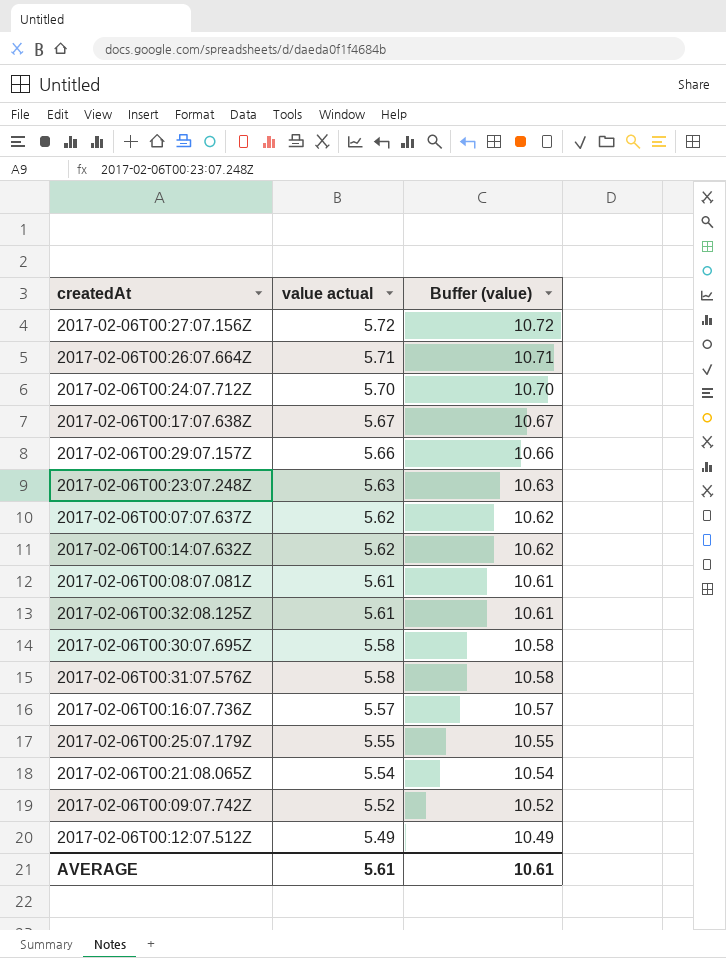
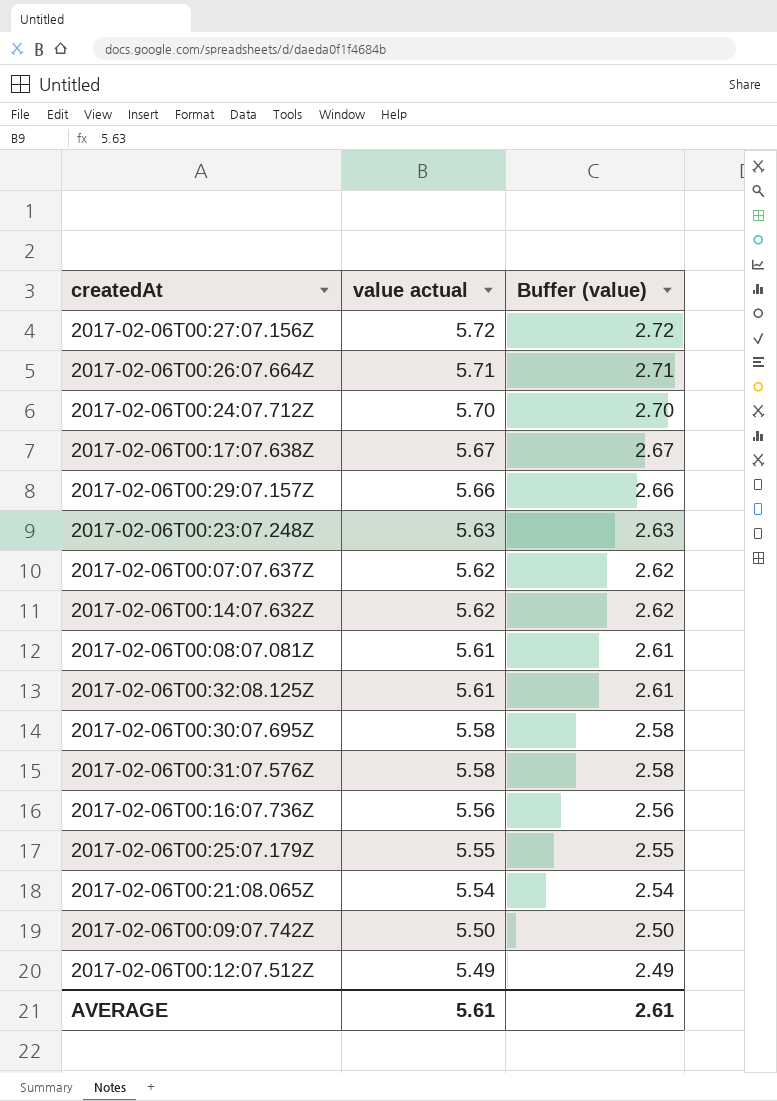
column Buffer (value) | formula: [value actual] + 5 -> [value actual] - 3
2017-02-06T00:16:07.736Z | value actual: 5.57 -> 5.56
2017-02-06T00:09:07.742Z | value actual: 5.52 -> 5.50
AVERAGE | Buffer (value): 10.61 -> 2.61

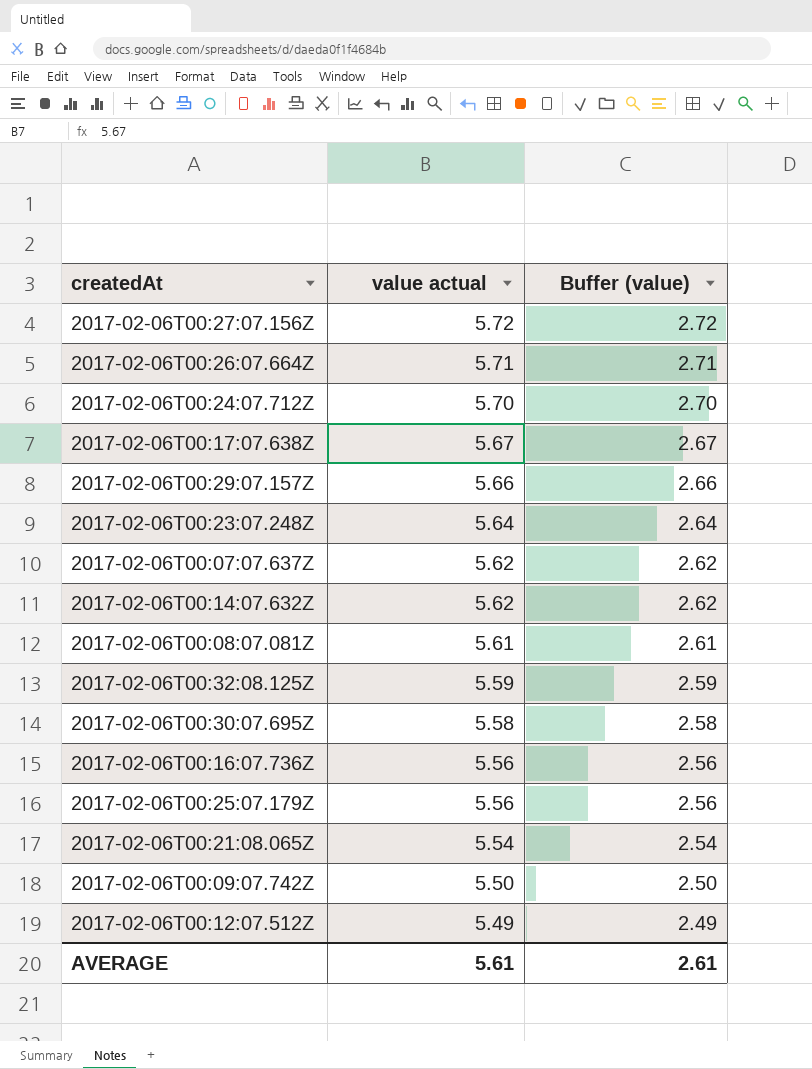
row 2017-02-06T00:31:07.576Z: 5.58 | 2.58 -> none
2017-02-06T00:23:07.248Z | value actual: 5.63 -> 5.64
2017-02-06T00:23:07.248Z | Buffer (value): 2.63 -> 2.64
2017-02-06T00:32:08.125Z | value actual: 5.61 -> 5.59
2017-02-06T00:32:08.125Z | Buffer (value): 2.61 -> 2.59
2017-02-06T00:25:07.179Z | value actual: 5.55 -> 5.56
2017-02-06T00:25:07.179Z | Buffer (value): 2.55 -> 2.56

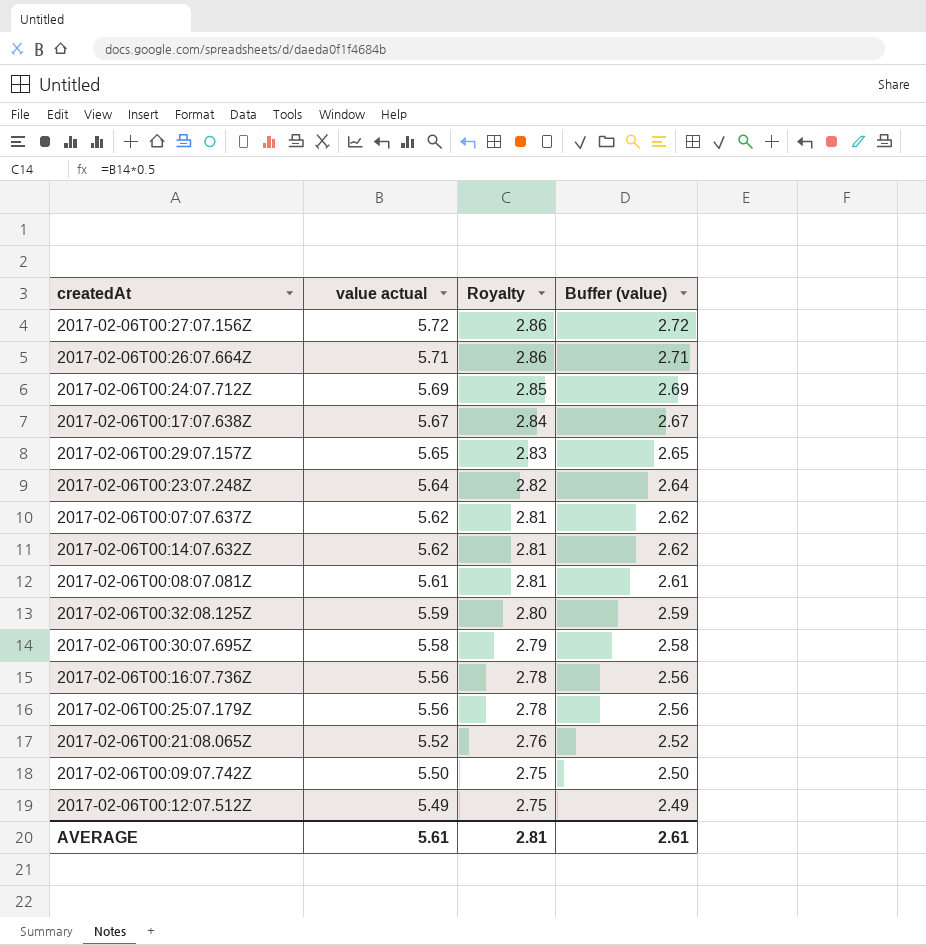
column Royalty | formula: none -> [value actual] * 0.5
2017-02-06T00:24:07.712Z | value actual: 5.70 -> 5.69
2017-02-06T00:24:07.712Z | Buffer (value): 2.70 -> 2.69
2017-02-06T00:29:07.157Z | value actual: 5.66 -> 5.65
2017-02-06T00:29:07.157Z | Buffer (value): 2.66 -> 2.65
2017-02-06T00:21:08.065Z | value actual: 5.54 -> 5.52
2017-02-06T00:21:08.065Z | Buffer (value): 2.54 -> 2.52

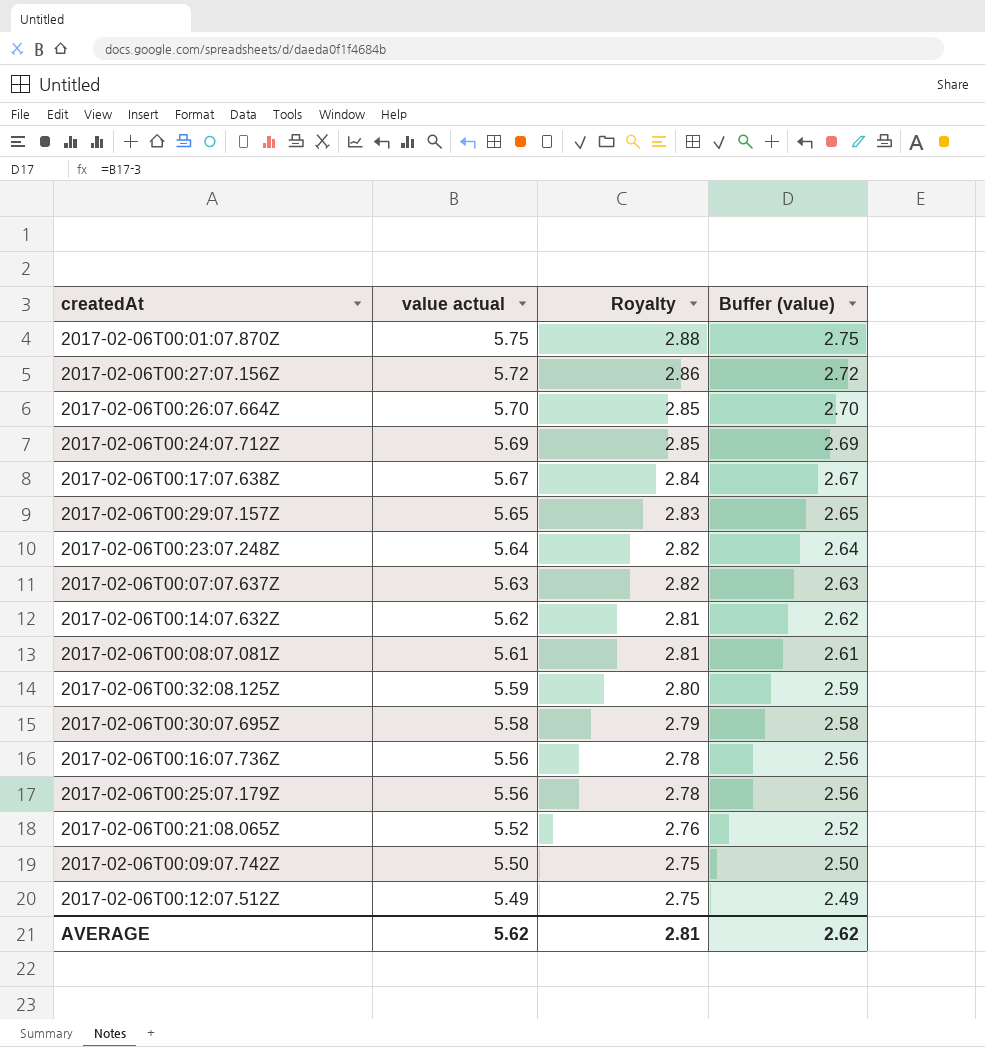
row 2017-02-06T00:01:07.870Z: none -> 5.75 | 2.88 | 2.75
2017-02-06T00:26:07.664Z | value actual: 5.71 -> 5.70
2017-02-06T00:26:07.664Z | Royalty: 2.86 -> 2.85
2017-02-06T00:26:07.664Z | Buffer (value): 2.71 -> 2.70
2017-02-06T00:07:07.637Z | value actual: 5.62 -> 5.63
2017-02-06T00:07:07.637Z | Royalty: 2.81 -> 2.82
2017-02-06T00:07:07.637Z | Buffer (value): 2.62 -> 2.63
AVERAGE | value actual: 5.61 -> 5.62
AVERAGE | Buffer (value): 2.61 -> 2.62

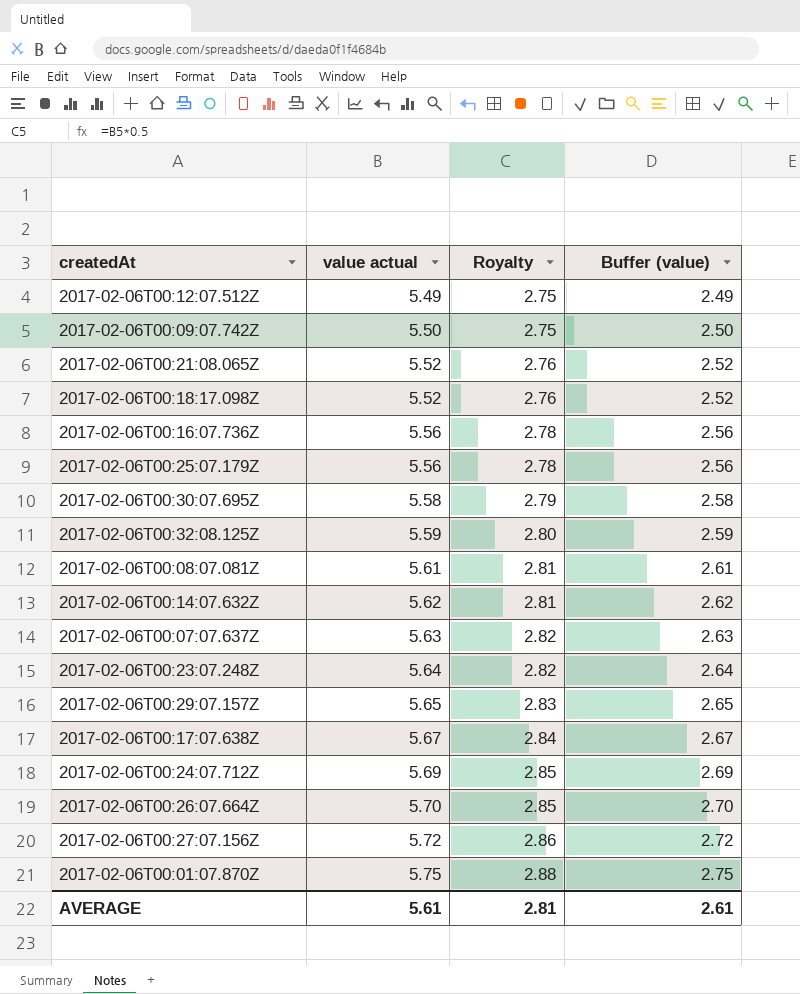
row order: value actual descending -> value actual ascending
row 2017-02-06T00:18:17.098Z: none -> 5.52 | 2.76 | 2.52
AVERAGE | value actual: 5.62 -> 5.61
AVERAGE | Buffer (value): 2.62 -> 2.61

